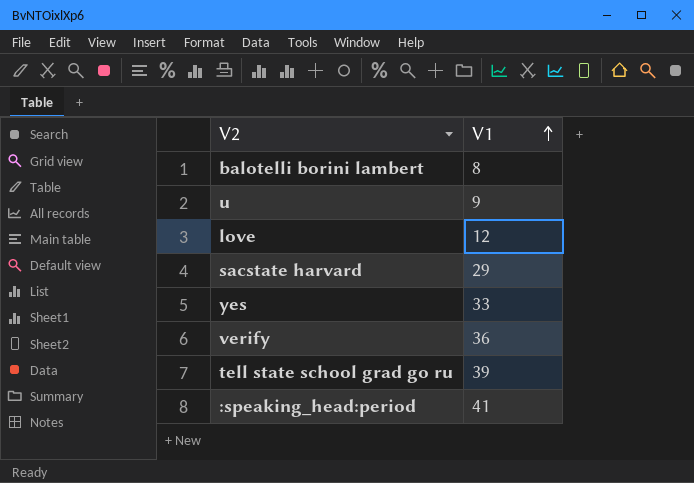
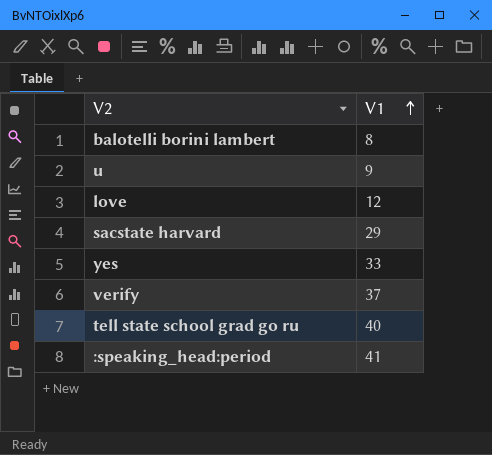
verify | V1: 36 -> 37
tell state school grad go ru | V1: 39 -> 40

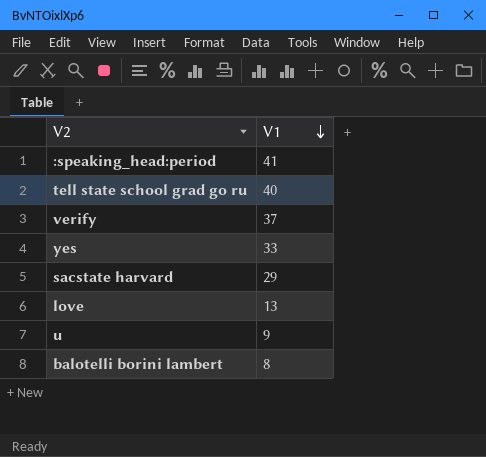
row order: V1 ascending -> V1 descending
love | V1: 12 -> 13

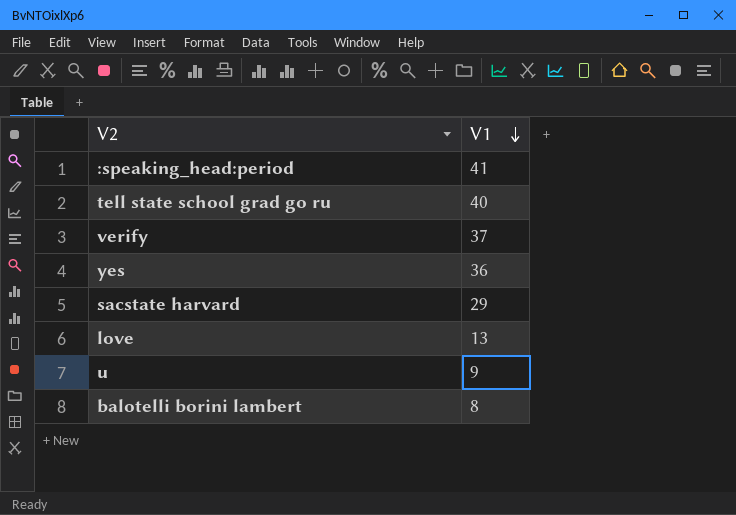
yes | V1: 33 -> 36

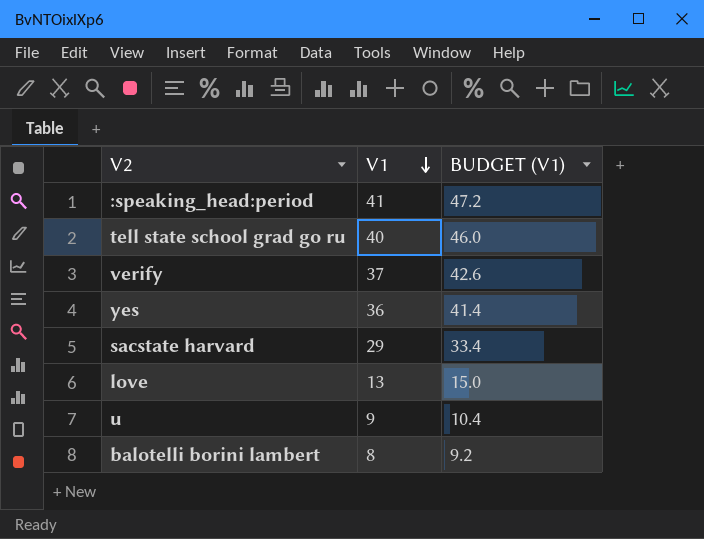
column BUDGET (V1) | formula: none -> [V1] * 1.15

